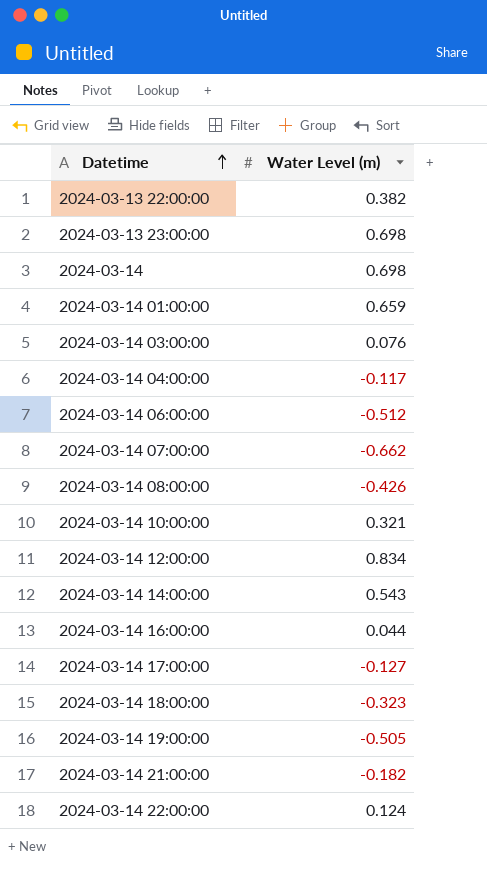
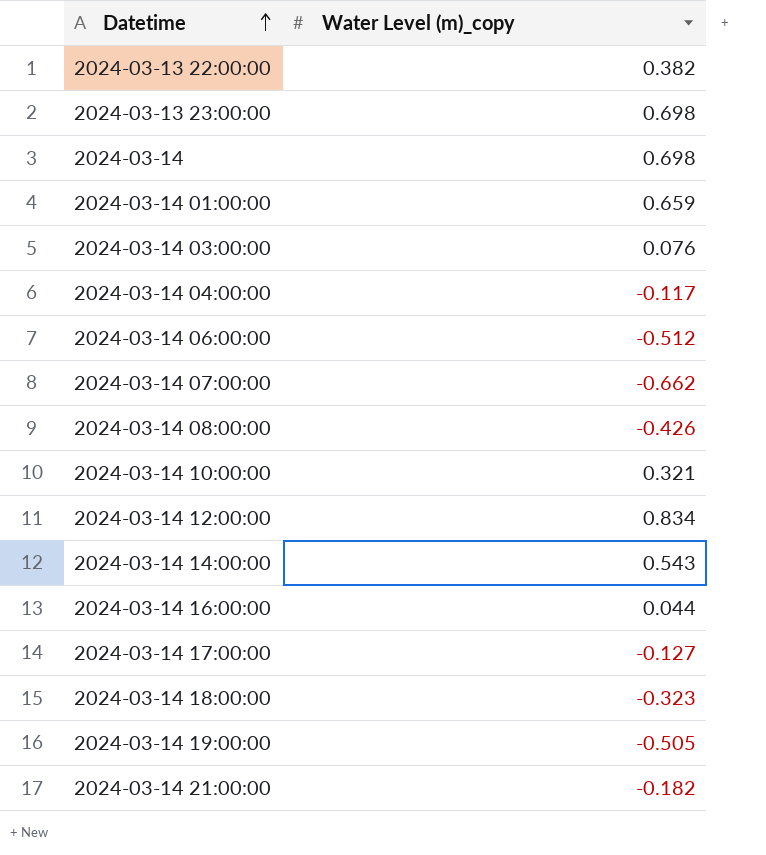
column name: Water Level (m) -> Water Level (m)_copy
row 2024-03-14 22:00:00: 0.124 -> none

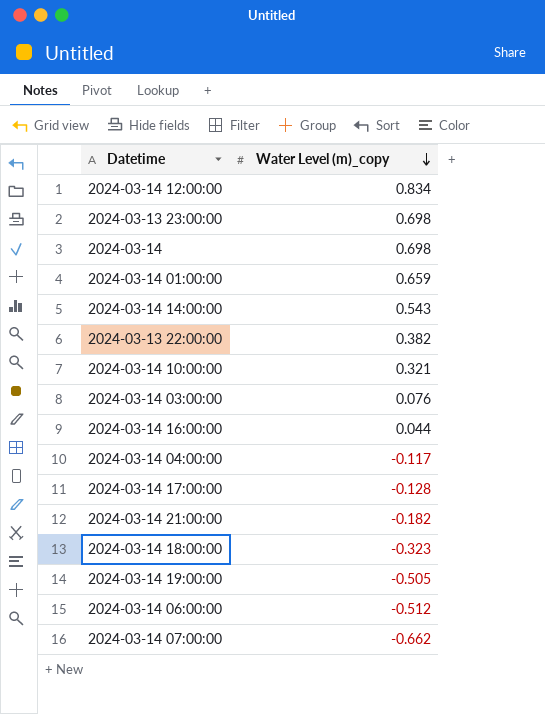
row order: Datetime ascending -> Water Level (m)_copy descending
row 2024-03-14 08:00:00: -0.426 -> none
2024-03-14 17:00:00 | Water Level (m)_copy: -0.127 -> -0.128

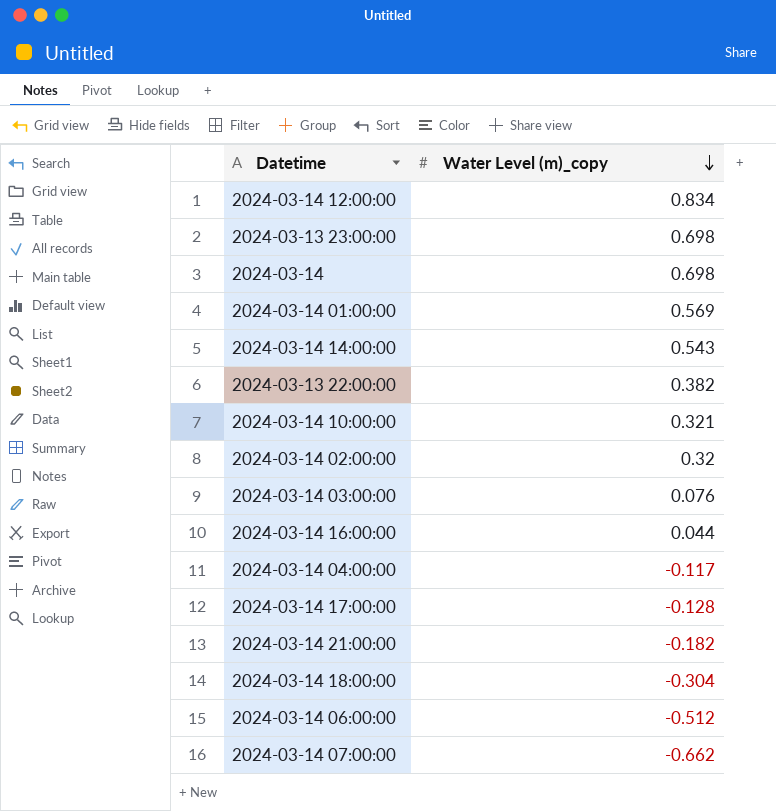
row 2024-03-14 19:00:00: -0.505 -> none
2024-03-14 01:00:00 | Water Level (m)_copy: 0.659 -> 0.569
row 2024-03-14 02:00:00: none -> 0.32
2024-03-14 18:00:00 | Water Level (m)_copy: -0.323 -> -0.304

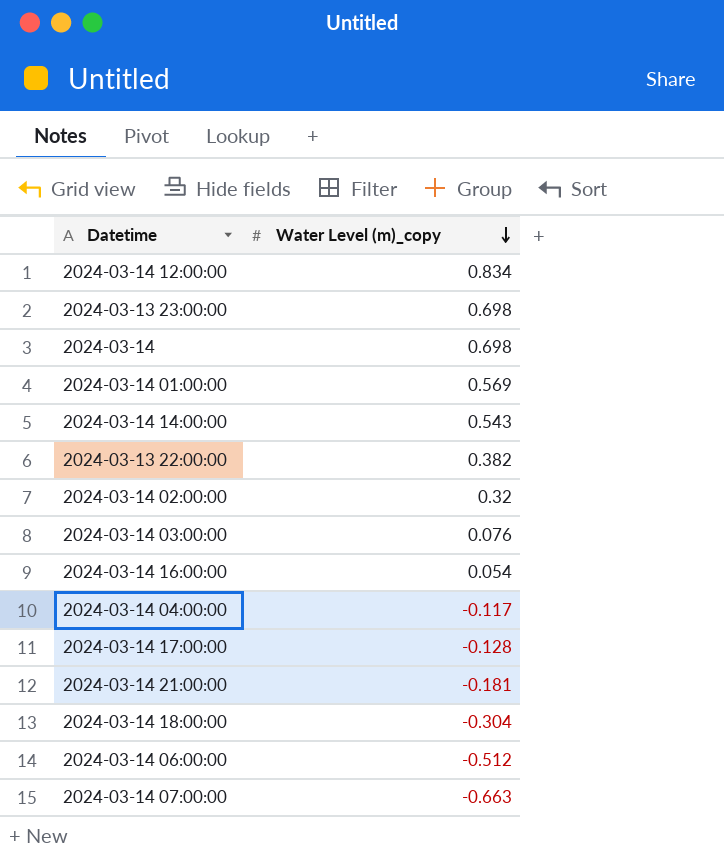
row 2024-03-14 10:00:00: 0.321 -> none
2024-03-14 16:00:00 | Water Level (m)_copy: 0.044 -> 0.054
2024-03-14 21:00:00 | Water Level (m)_copy: -0.182 -> -0.181
2024-03-14 07:00:00 | Water Level (m)_copy: -0.662 -> -0.663

